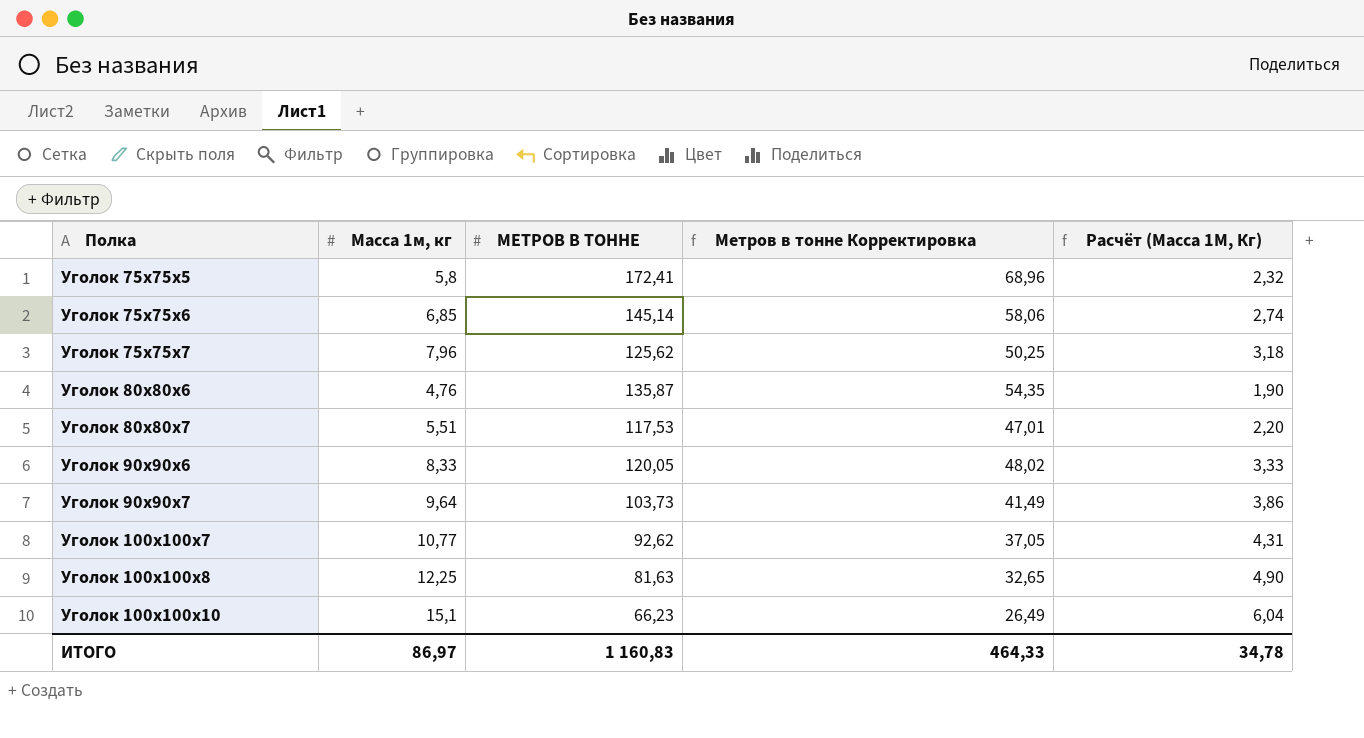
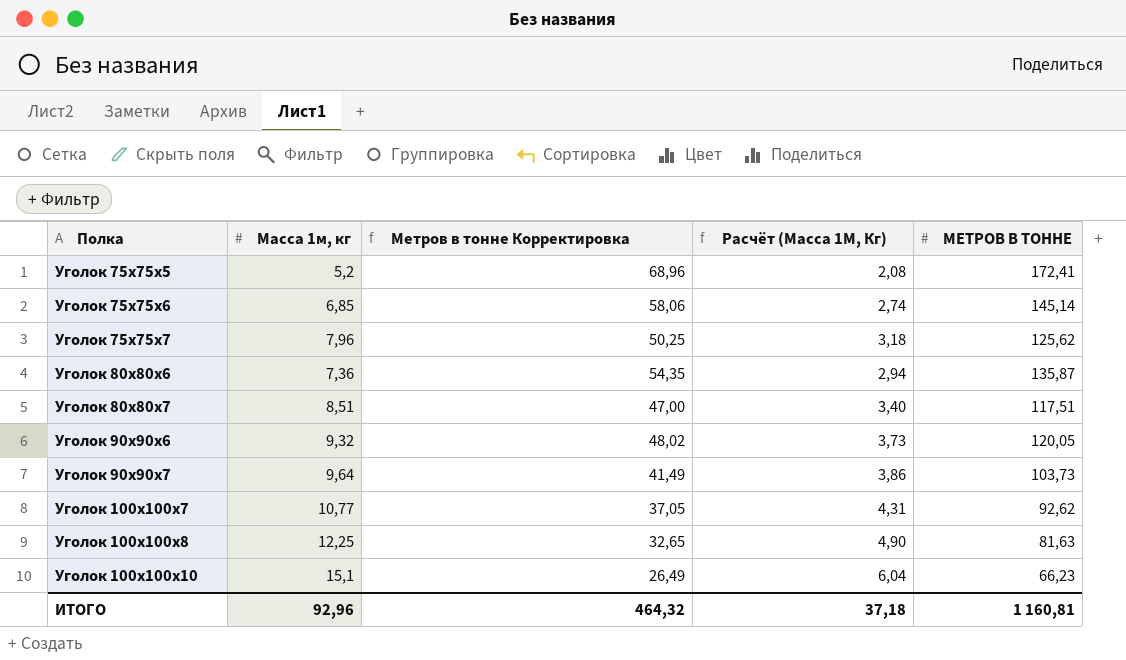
column МЕТРОВ В ТОННЕ | position: 3 -> 5
Уголок 75x75x5 | Масса 1м, кг: 5,8 -> 5,2
Уголок 75x75x5 | Расчёт (Масса 1М, Кг): 2,32 -> 2,08
Уголок 80x80х6 | Масса 1м, кг: 4,76 -> 7,36
Уголок 80x80х6 | Расчёт (Масса 1М, Кг): 1,90 -> 2,94
Уголок 80x80x7 | Масса 1м, кг: 5,51 -> 8,51
Уголок 80x80x7 | Метров в тонне Корректировка: 47,01 -> 47,00
Уголок 80x80x7 | Расчёт (Масса 1М, Кг): 2,20 -> 3,40
Уголок 80x80x7 | МЕТРОВ В ТОННЕ: 117,53 -> 117,51
Уголок 90x90x6 | Масса 1м, кг: 8,33 -> 9,32
Уголок 90x90x6 | Расчёт (Масса 1М, Кг): 3,33 -> 3,73
ИТОГО | Масса 1м, кг: 86,97 -> 92,96
ИТОГО | Метров в тонне Корректировка: 464,33 -> 464,32
ИТОГО | Расчёт (Масса 1М, Кг): 34,78 -> 37,18
ИТОГО | МЕТРОВ В ТОННЕ: 1 160,83 -> 1 160,81

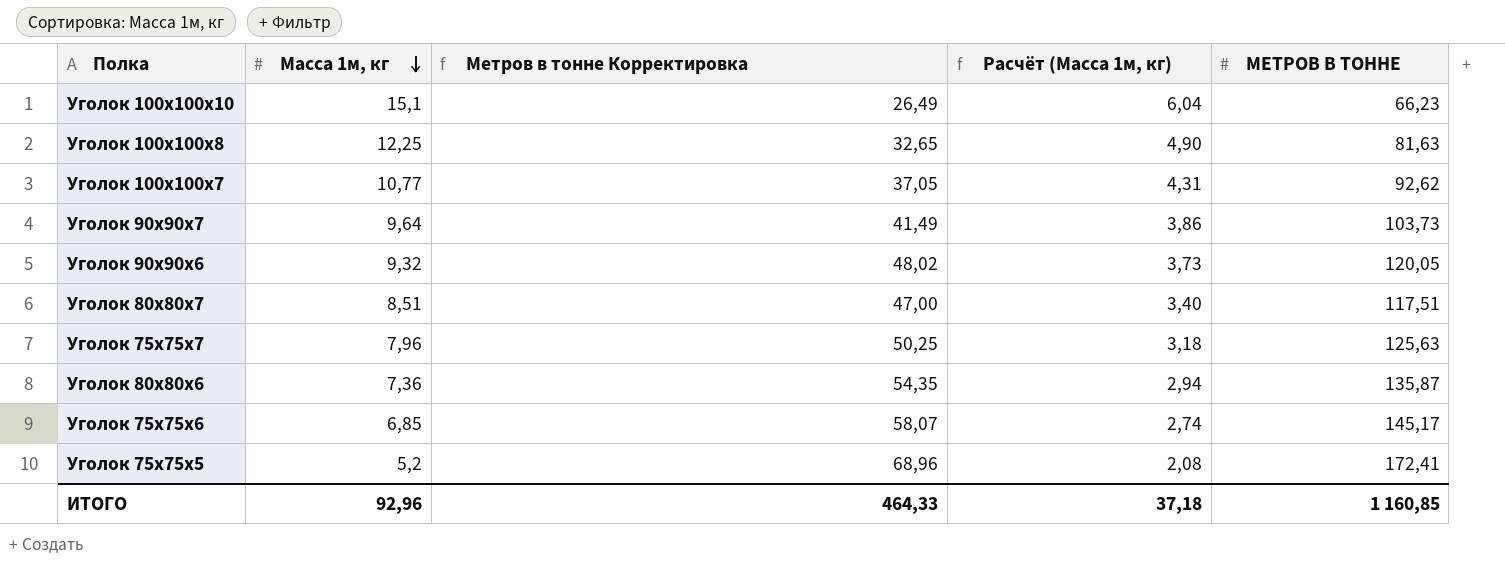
row order: none -> Масса 1м, кг descending
column name: Расчёт (Масса 1М, Кг) -> Расчёт (Масса 1м, кг)
Уголок 75x75x7 | МЕТРОВ В ТОННЕ: 125,62 -> 125,63
Уголок 75x75x6 | Метров в тонне Корректировка: 58,06 -> 58,07
Уголок 75x75x6 | МЕТРОВ В ТОННЕ: 145,14 -> 145,17
ИТОГО | Метров в тонне Корректировка: 464,32 -> 464,33
ИТОГО | МЕТРОВ В ТОННЕ: 1 160,81 -> 1 160,85

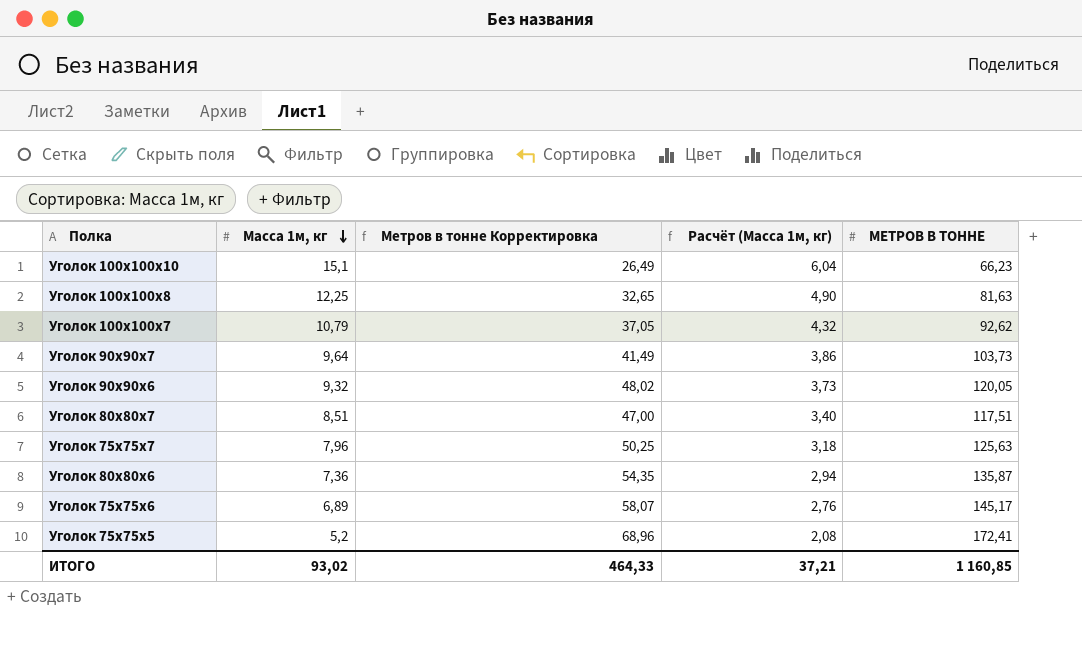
Уголок 100x100x7 | Масса 1м, кг: 10,77 -> 10,79
Уголок 100x100x7 | Расчёт (Масса 1м, кг): 4,31 -> 4,32
Уголок 75x75x6 | Масса 1м, кг: 6,85 -> 6,89
Уголок 75x75x6 | Расчёт (Масса 1м, кг): 2,74 -> 2,76
ИТОГО | Масса 1м, кг: 92,96 -> 93,02
ИТОГО | Расчёт (Масса 1м, кг): 37,18 -> 37,21

